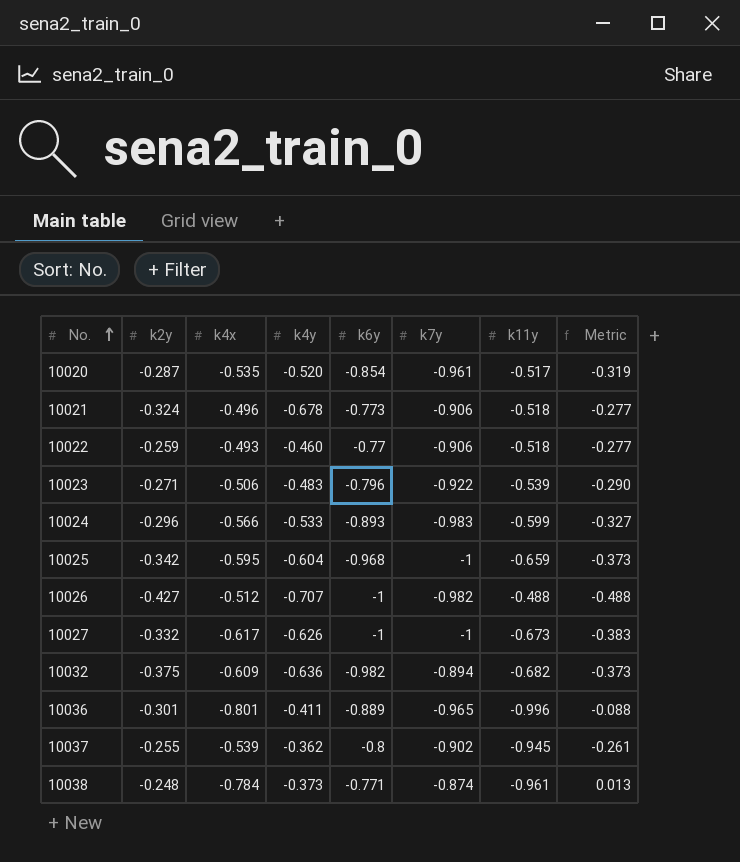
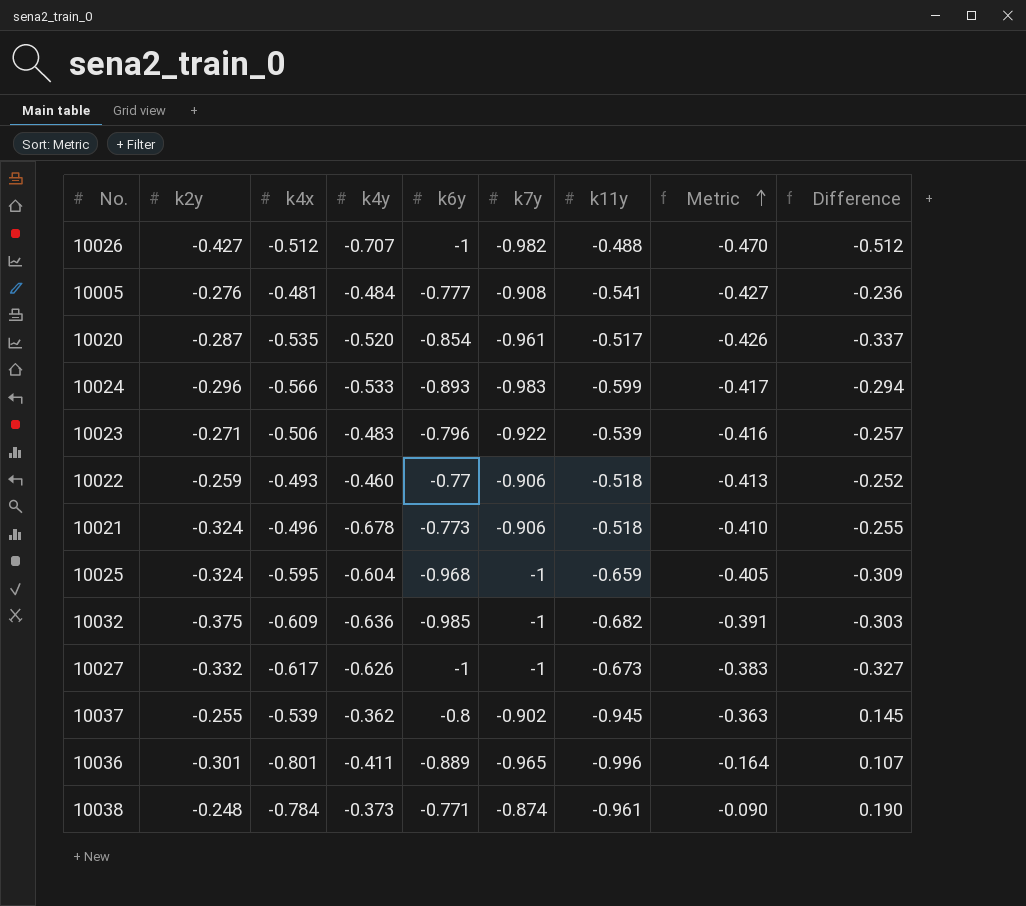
row order: No. ascending -> Metric ascending
column Metric | formula: [k6y] - [k4x] -> [k7y] - [k4x]
column Difference | formula: none -> [k6y] - [k11y]
row 10005: none -> -0.276 | -0.481 | -0.484 | -0.777 | -0.908 | -0.541 | -0.427 | -0.236
10025 | k2y: -0.342 -> -0.324
10032 | k6y: -0.982 -> -0.985
10032 | k7y: -0.894 -> -1

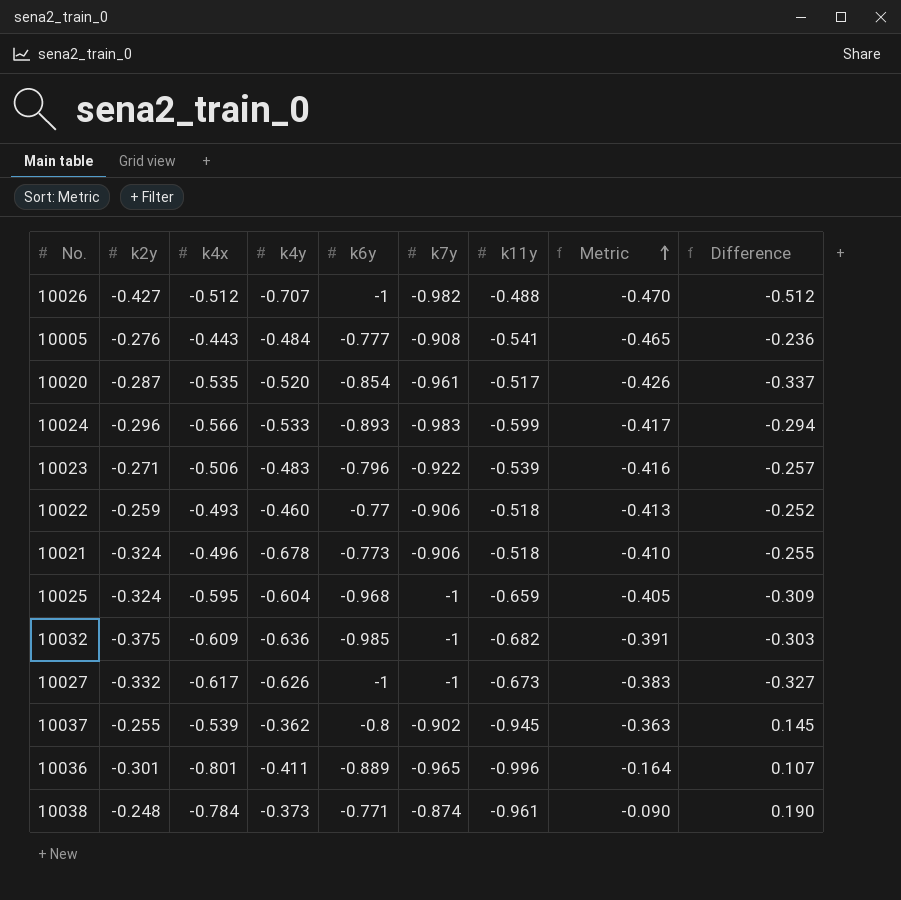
10005 | k4x: -0.481 -> -0.443
10005 | Metric: -0.427 -> -0.465

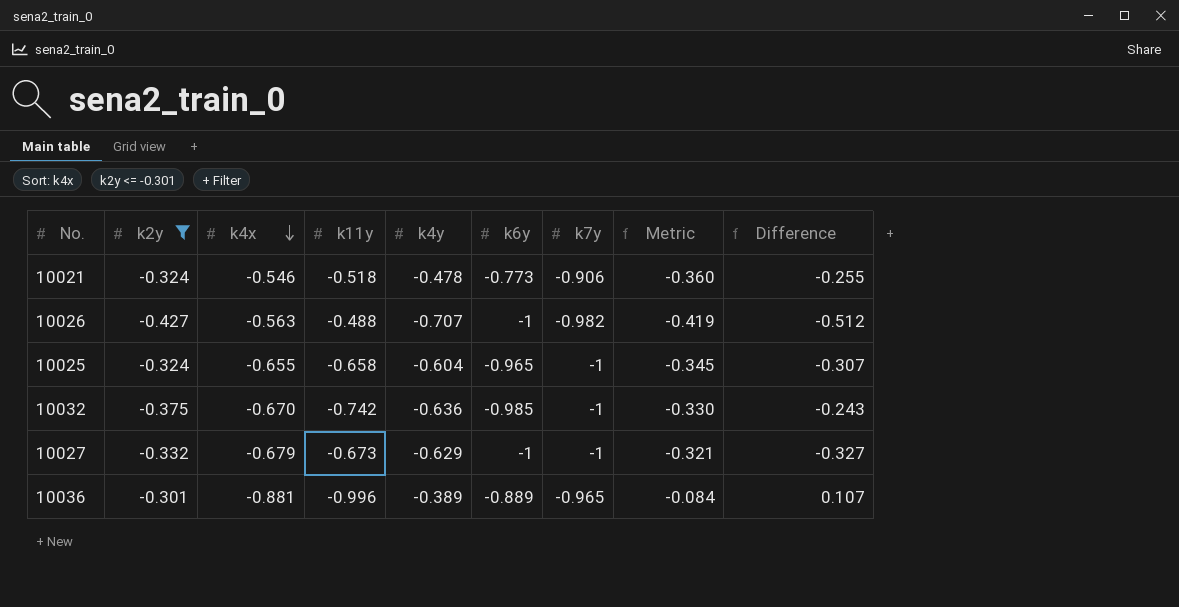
filter: none -> k2y <= -0.301
row order: Metric ascending -> k4x descending
column k11y | position: 7 -> 4
10021 | k4x: -0.496 -> -0.546
10021 | k4y: -0.678 -> -0.478
10021 | Metric: -0.410 -> -0.360
10026 | k4x: -0.512 -> -0.563
10026 | Metric: -0.470 -> -0.419
10025 | k4x: -0.595 -> -0.655
10025 | k11y: -0.659 -> -0.658
10025 | k6y: -0.968 -> -0.965
10025 | Metric: -0.405 -> -0.345
10025 | Difference: -0.309 -> -0.307
10032 | k4x: -0.609 -> -0.670
10032 | k11y: -0.682 -> -0.742
10032 | Metric: -0.391 -> -0.330
10032 | Difference: -0.303 -> -0.243
10027 | k4x: -0.617 -> -0.679
10027 | k4y: -0.626 -> -0.629
10027 | Metric: -0.383 -> -0.321
10036 | k4x: -0.801 -> -0.881
10036 | k4y: -0.411 -> -0.389
10036 | Metric: -0.164 -> -0.084

